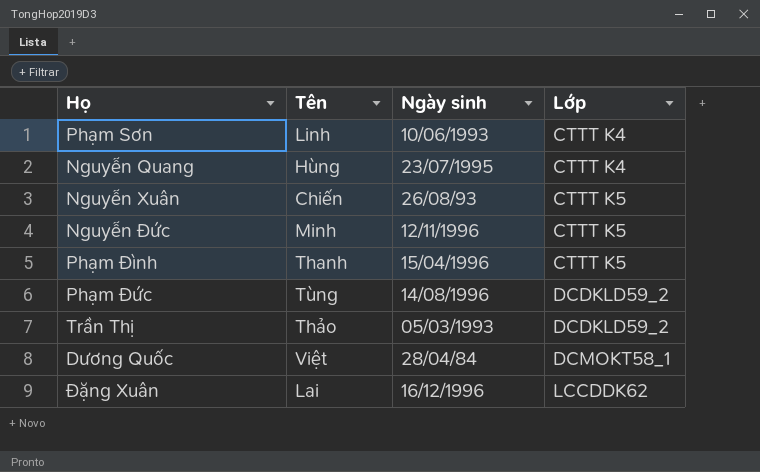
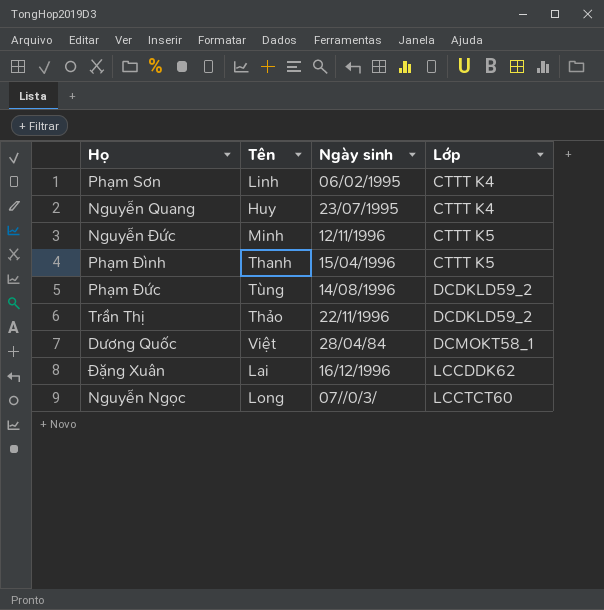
row Nguyễn Xuân: Chiến | 26/08/93 | CTTT K5 -> none
Phạm Sơn | Ngày sinh: 10/06/1993 -> 06/02/1995
Nguyễn Quang | Tên: Hùng -> Huy
Trần Thị | Ngày sinh: 05/03/1993 -> 22/11/1996
row Nguyễn Ngọc: none -> Long | 07//0/3/ | LCCTCT60

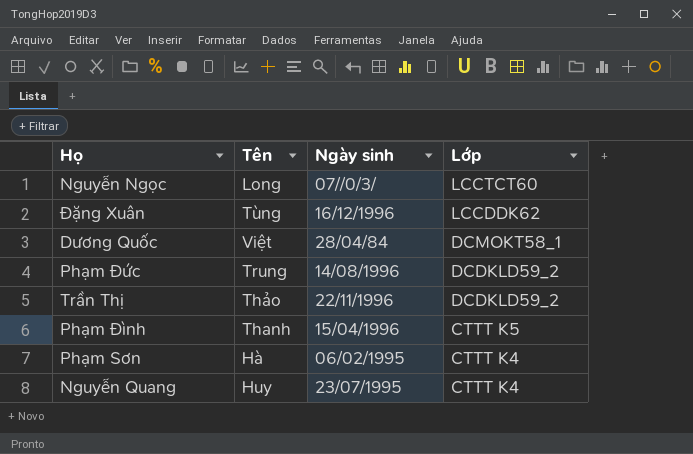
row order: Lớp ascending -> Lớp descending
row Nguyễn Đức: Minh | 12/11/1996 | CTTT K5 -> none
Đặng Xuân | Tên: Lai -> Tùng
Phạm Đức | Tên: Tùng -> Trung
Phạm Sơn | Tên: Linh -> Hà

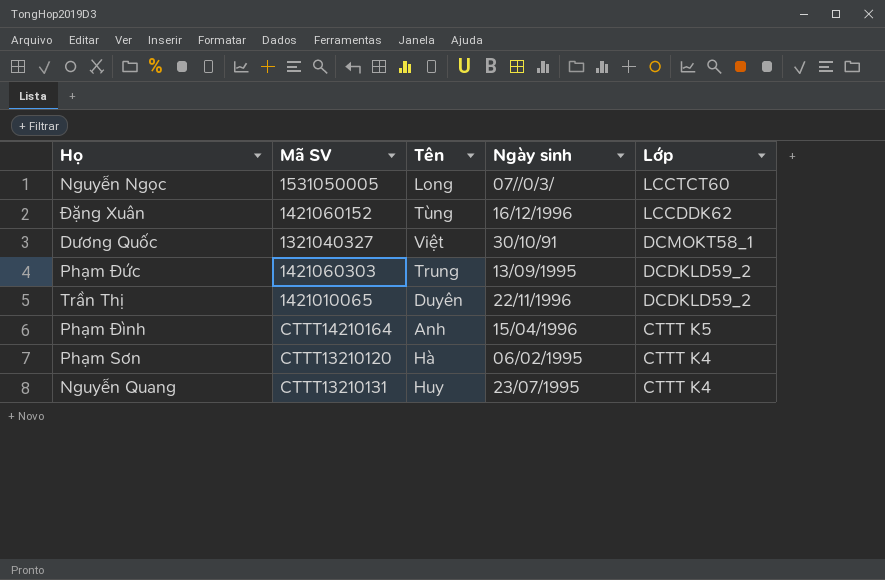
column Mã SV | position: none -> 2
Dương Quốc | Ngày sinh: 28/04/84 -> 30/10/91
Phạm Đức | Ngày sinh: 14/08/1996 -> 13/09/1995
Trần Thị | Tên: Thảo -> Duyên
Phạm Đình | Tên: Thanh -> Anh

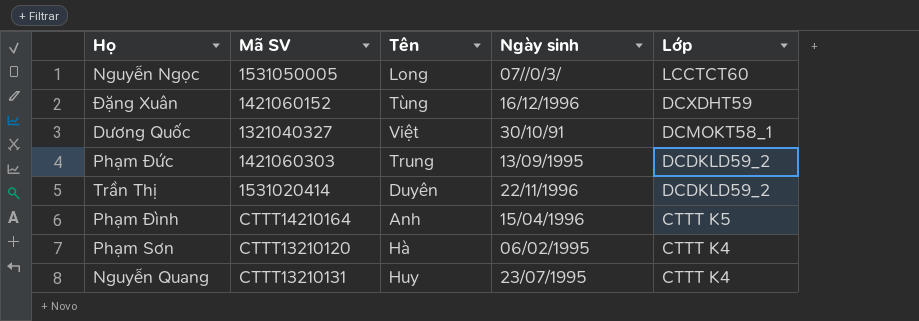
Đặng Xuân | Lớp: LCCDDK62 -> DCXDHT59
Trần Thị | Mã SV: 1421010065 -> 1531020414

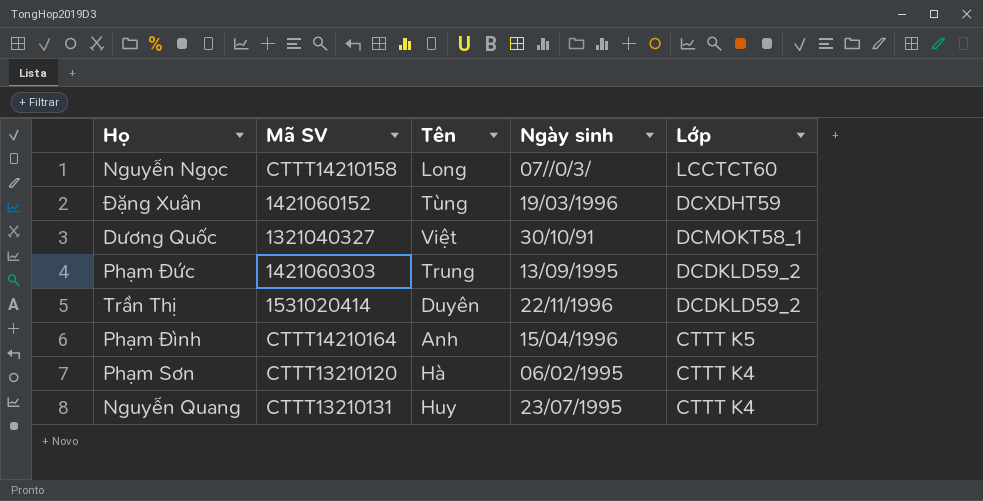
Nguyễn Ngọc | Mã SV: 1531050005 -> CTTT14210158
Đặng Xuân | Ngày sinh: 16/12/1996 -> 19/03/1996

